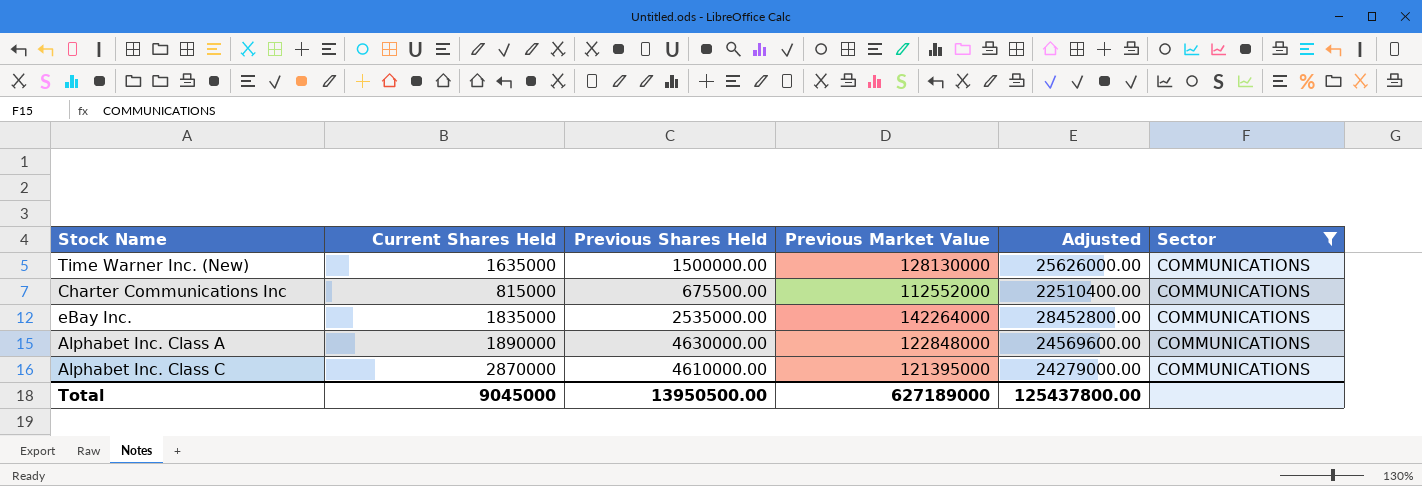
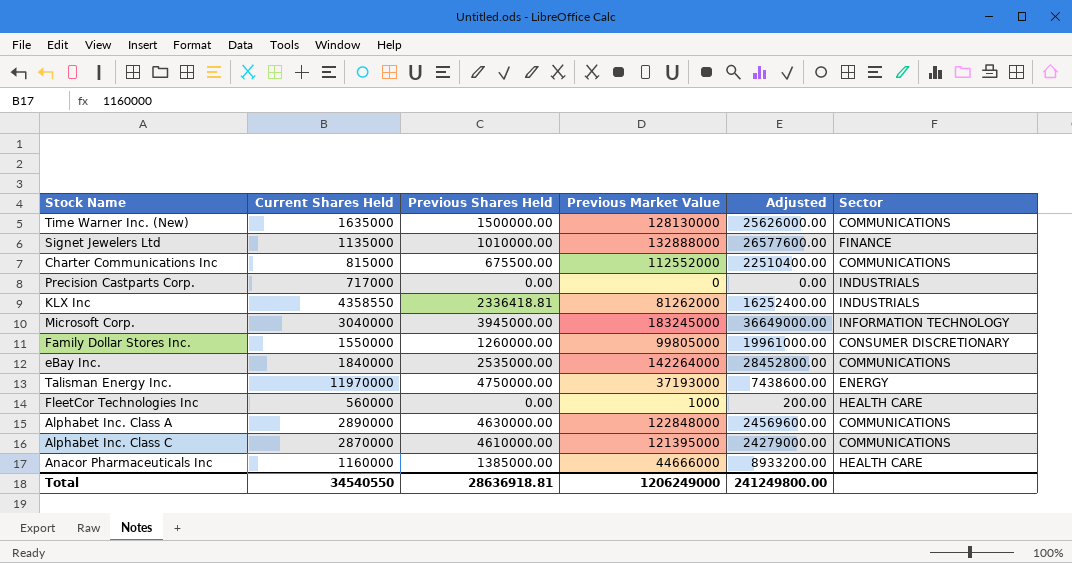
filter: Sector = COMMUNICATIONS -> none
eBay Inc. | Current Shares Held: 1835000 -> 1840000
Alphabet Inc. Class A | Current Shares Held: 1890000 -> 2890000
Total | Current Shares Held: 9045000 -> 34540550
Total | Previous Shares Held: 13950500.00 -> 28636918.81
Total | Previous Market Value: 627189000 -> 1206249000
Total | Adjusted: 125437800.00 -> 241249800.00

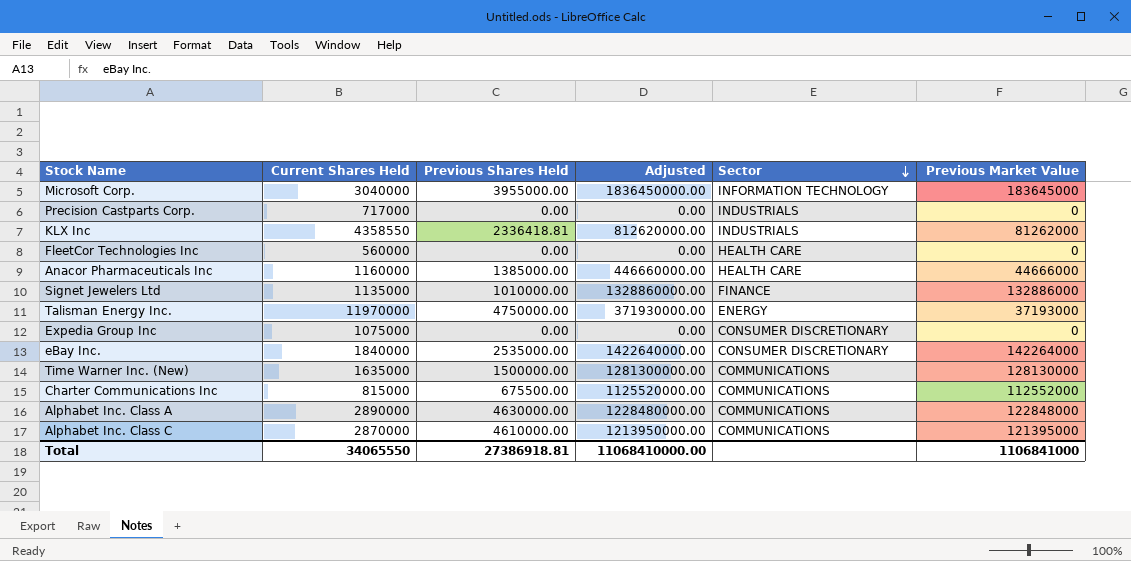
row order: none -> Sector descending
column Adjusted | formula: [Previous Market Value] * 0.2 -> [Previous Market Value] * 10
column Previous Market Value | position: 4 -> 6
row Family Dollar Stores Inc.: 1550000 | 1260000.00 | 99805000 | 19961000.00 | CONSUMER DISCRETIONARY -> none
Microsoft Corp. | Previous Shares Held: 3945000.00 -> 3955000.00
Microsoft Corp. | Previous Market Value: 183245000 -> 183645000
FleetCor Technologies Inc | Previous Market Value: 1000 -> 0
Signet Jewelers Ltd | Previous Market Value: 132888000 -> 132886000
row Expedia Group Inc: none -> 1075000 | 0.00 | 0.00 | CONSUMER DISCRETIONARY | 0
eBay Inc. | Sector: COMMUNICATIONS -> CONSUMER DISCRETIONARY
Total | Current Shares Held: 34540550 -> 34065550
Total | Previous Shares Held: 28636918.81 -> 27386918.81
Total | Adjusted: 241249800.00 -> 11068410000.00
Total | Previous Market Value: 1206249000 -> 1106841000

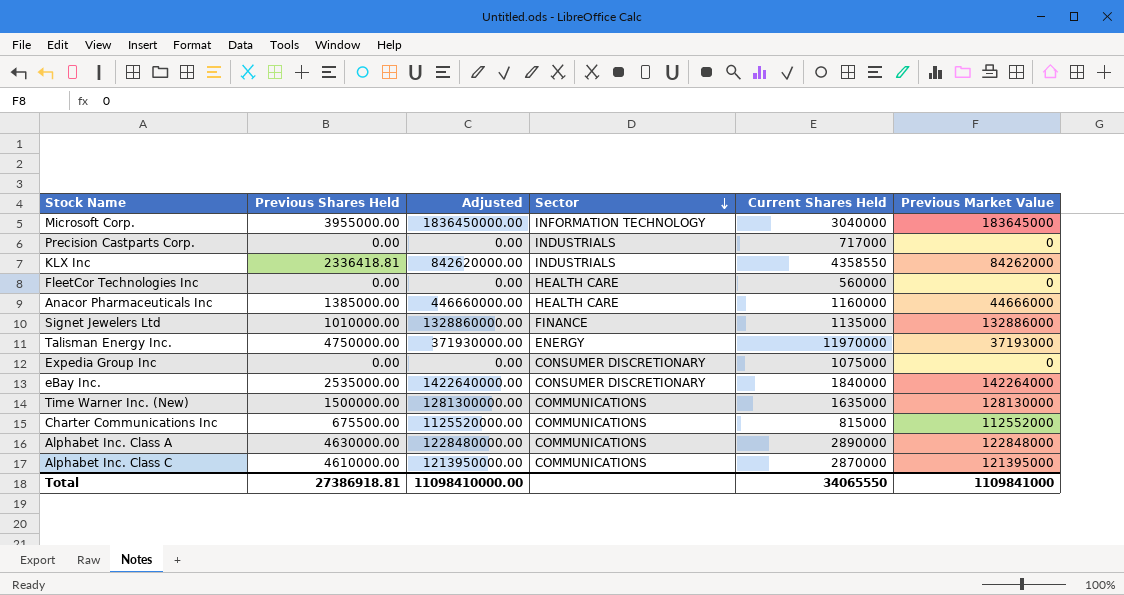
column Current Shares Held | position: 2 -> 5
KLX Inc | Adjusted: 812620000.00 -> 842620000.00
KLX Inc | Previous Market Value: 81262000 -> 84262000
Total | Adjusted: 11068410000.00 -> 11098410000.00
Total | Previous Market Value: 1106841000 -> 1109841000

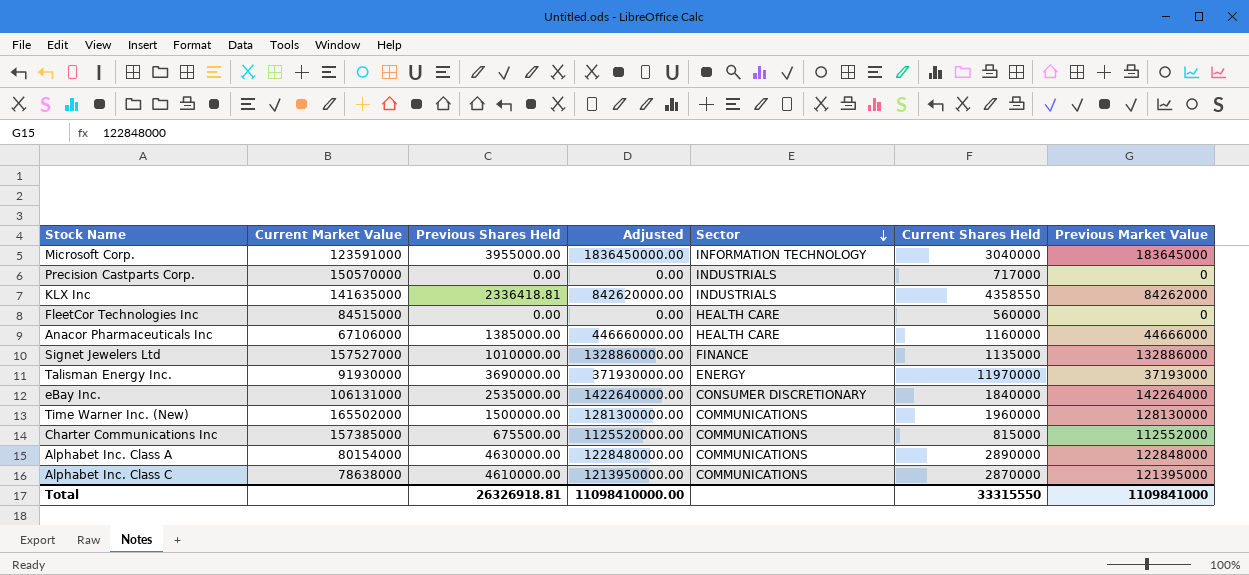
column Current Market Value | position: none -> 2
row Expedia Group Inc: 0.00 | 0.00 | CONSUMER DISCRETIONARY | 1075000 | 0 -> none
Talisman Energy Inc. | Previous Shares Held: 4750000.00 -> 3690000.00
Time Warner Inc. (New) | Current Shares Held: 1635000 -> 1960000
Total | Previous Shares Held: 27386918.81 -> 26326918.81
Total | Current Shares Held: 34065550 -> 33315550

